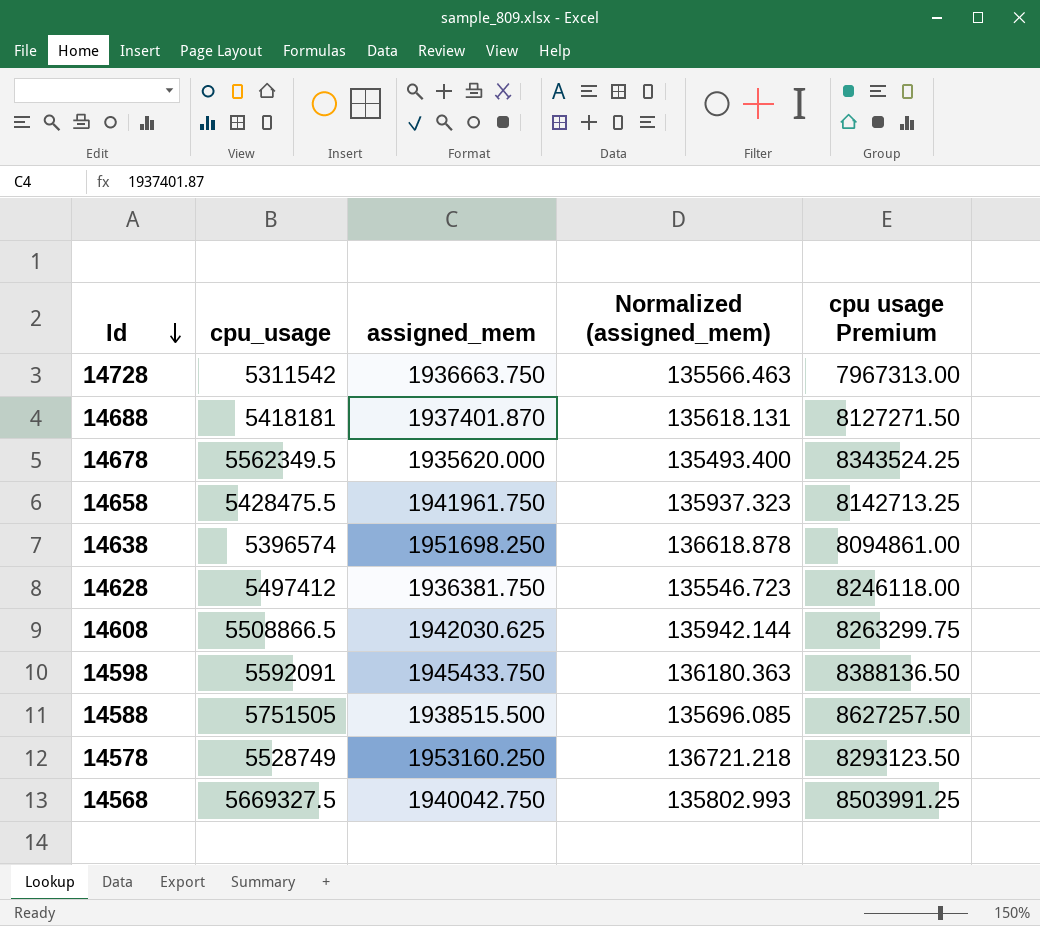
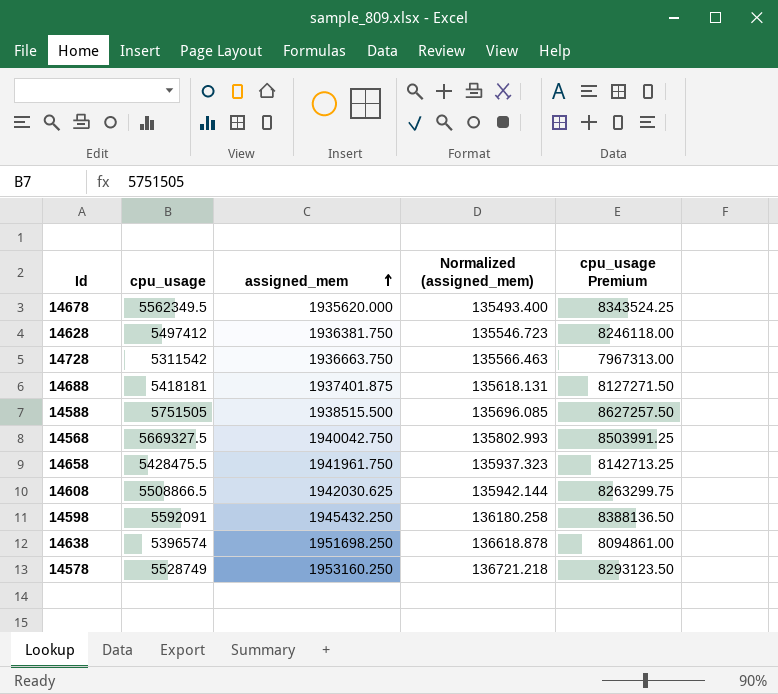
row order: Id descending -> assigned_mem ascending
column name: cpu usage Premium -> cpu_usage Premium
14688 | assigned_mem: 1937401.870 -> 1937401.875
14598 | assigned_mem: 1945433.750 -> 1945432.250
14598 | Normalized (assigned_mem): 136180.363 -> 136180.258

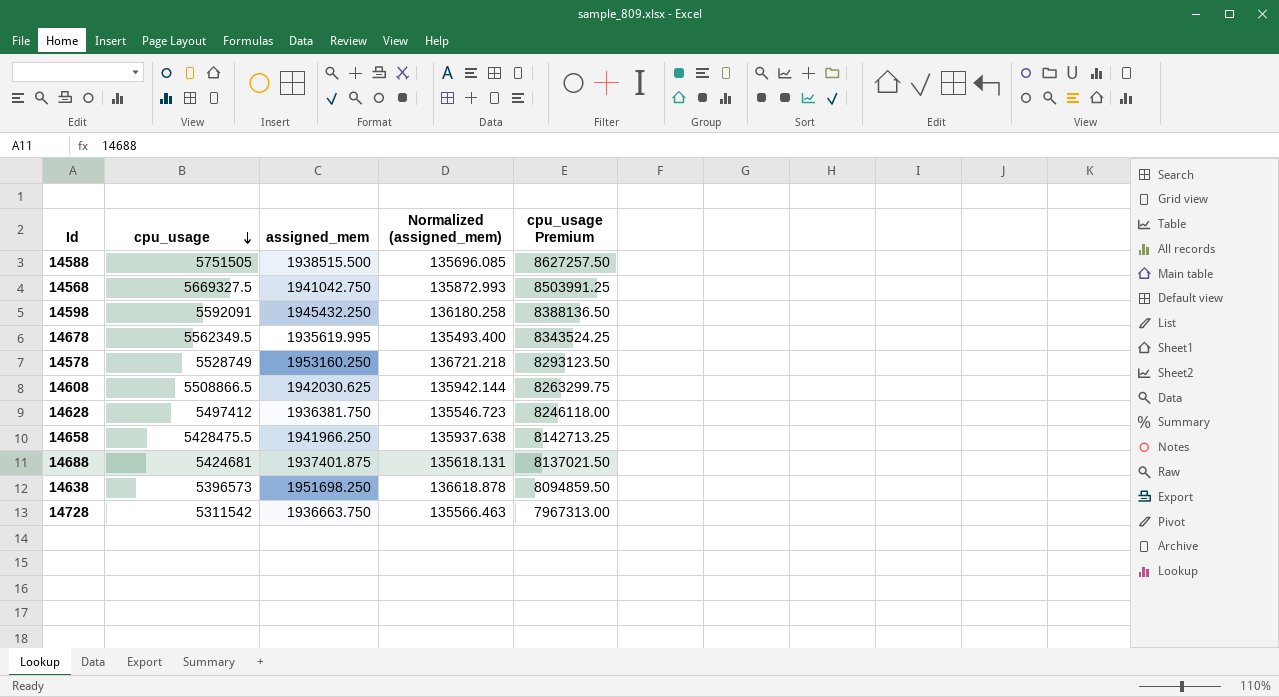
row order: assigned_mem ascending -> cpu_usage descending
14568 | assigned_mem: 1940042.750 -> 1941042.750
14568 | Normalized (assigned_mem): 135802.993 -> 135872.993
14678 | assigned_mem: 1935620.000 -> 1935619.995
14658 | assigned_mem: 1941961.750 -> 1941966.250
14658 | Normalized (assigned_mem): 135937.323 -> 135937.638
14688 | cpu_usage: 5418181 -> 5424681
14688 | cpu_usage Premium: 8127271.50 -> 8137021.50
14638 | cpu_usage: 5396574 -> 5396573
14638 | cpu_usage Premium: 8094861.00 -> 8094859.50

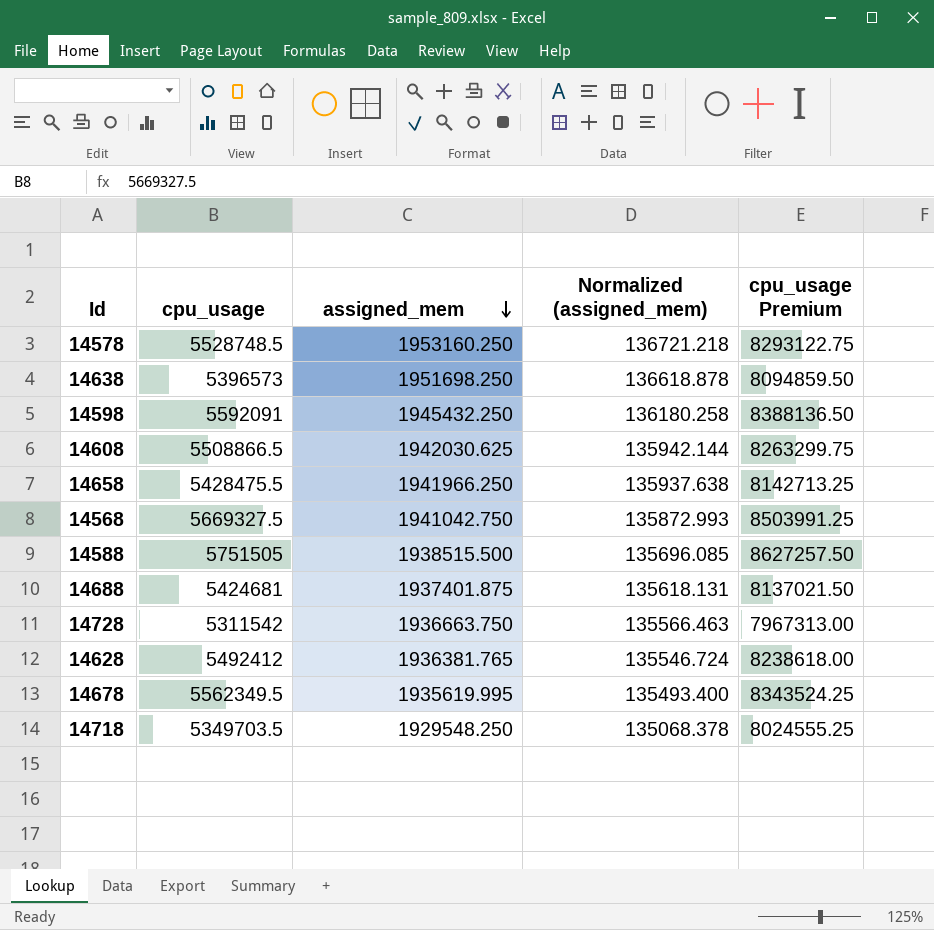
row order: cpu_usage descending -> assigned_mem descending
14578 | cpu_usage: 5528749 -> 5528748.5
14578 | cpu_usage Premium: 8293123.50 -> 8293122.75
14628 | cpu_usage: 5497412 -> 5492412
14628 | assigned_mem: 1936381.750 -> 1936381.765
14628 | Normalized (assigned_mem): 135546.723 -> 135546.724
14628 | cpu_usage Premium: 8246118.00 -> 8238618.00
row 14718: none -> 5349703.5 | 1929548.250 | 135068.378 | 8024555.25

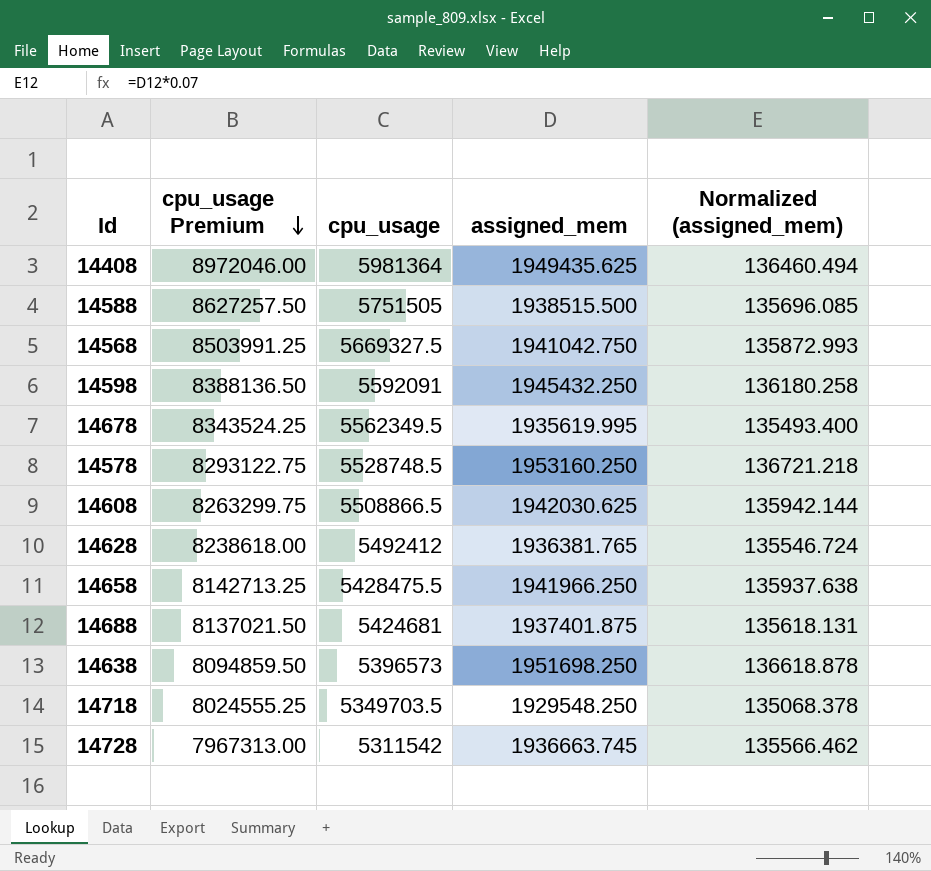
row order: assigned_mem descending -> cpu_usage Premium descending
column cpu_usage Premium | position: 5 -> 2
row 14408: none -> 8972046.00 | 5981364 | 1949435.625 | 136460.494
14728 | assigned_mem: 1936663.750 -> 1936663.745
14728 | Normalized (assigned_mem): 135566.463 -> 135566.462

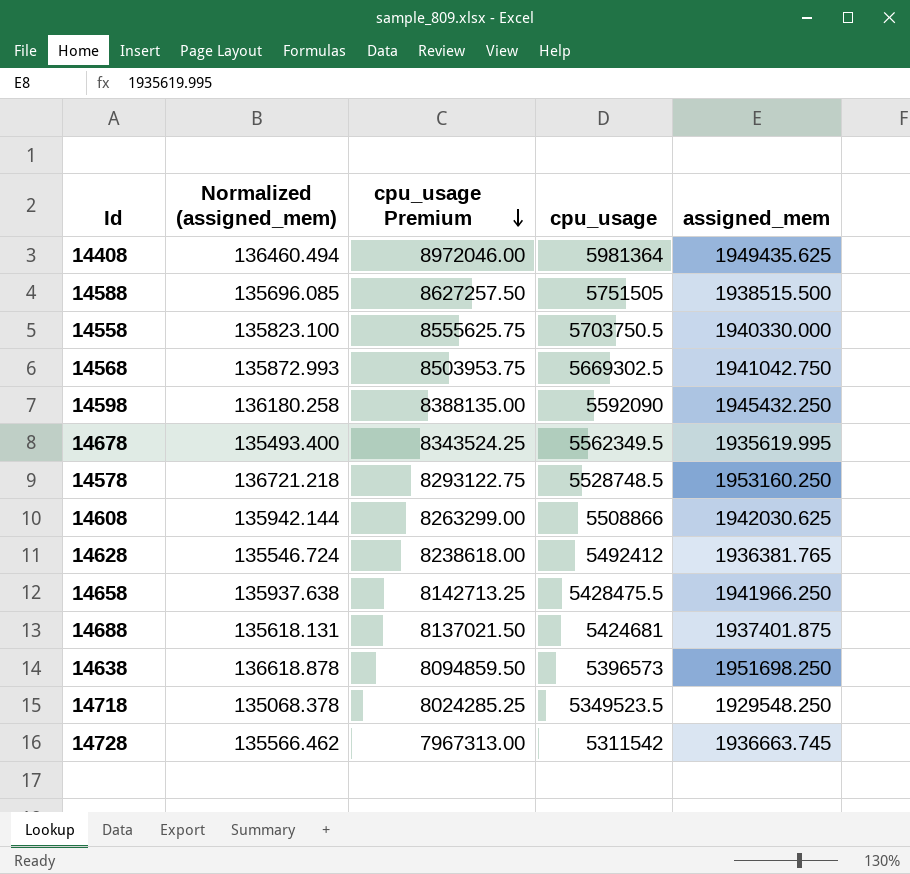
column Normalized (assigned_mem) | position: 5 -> 2
row 14558: none -> 135823.100 | 8555625.75 | 5703750.5 | 1940330.000
14568 | cpu_usage Premium: 8503991.25 -> 8503953.75
14568 | cpu_usage: 5669327.5 -> 5669302.5
14598 | cpu_usage Premium: 8388136.50 -> 8388135.00
14598 | cpu_usage: 5592091 -> 5592090
14608 | cpu_usage Premium: 8263299.75 -> 8263299.00
14608 | cpu_usage: 5508866.5 -> 5508866
14718 | cpu_usage Premium: 8024555.25 -> 8024285.25
14718 | cpu_usage: 5349703.5 -> 5349523.5

